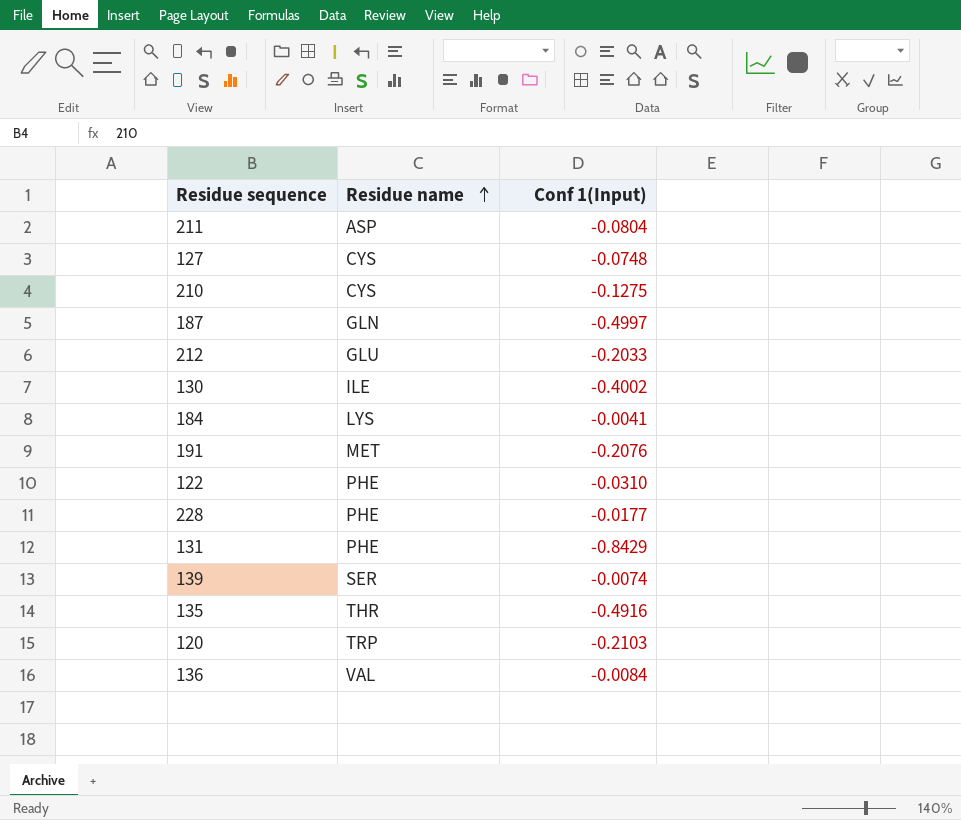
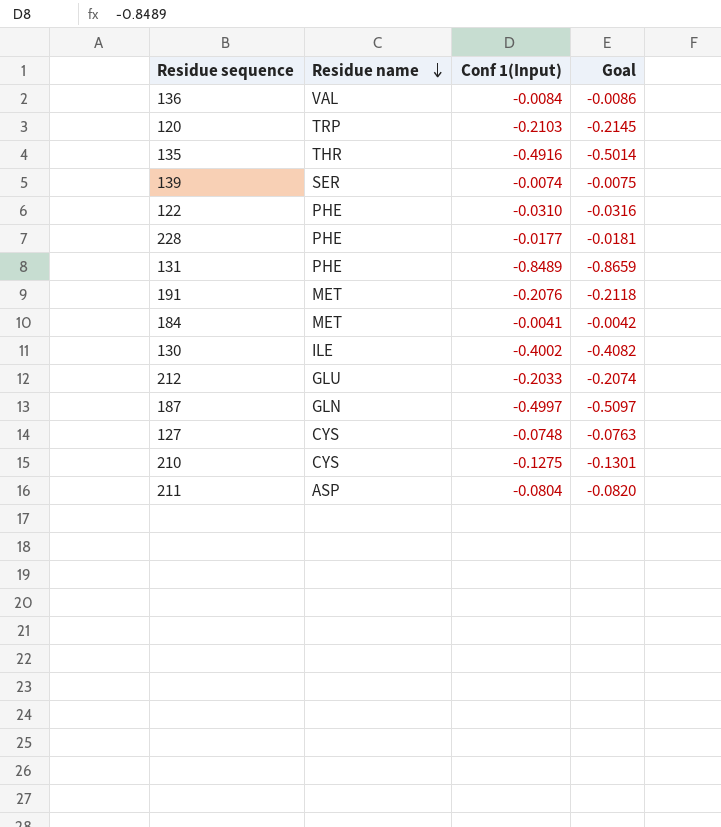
row order: Residue name ascending -> Residue name descending
column Goal | formula: none -> [Conf 1(Input)] * 1.02
131 | Conf 1(Input): -0.8429 -> -0.8489
184 | Residue name: LYS -> MET

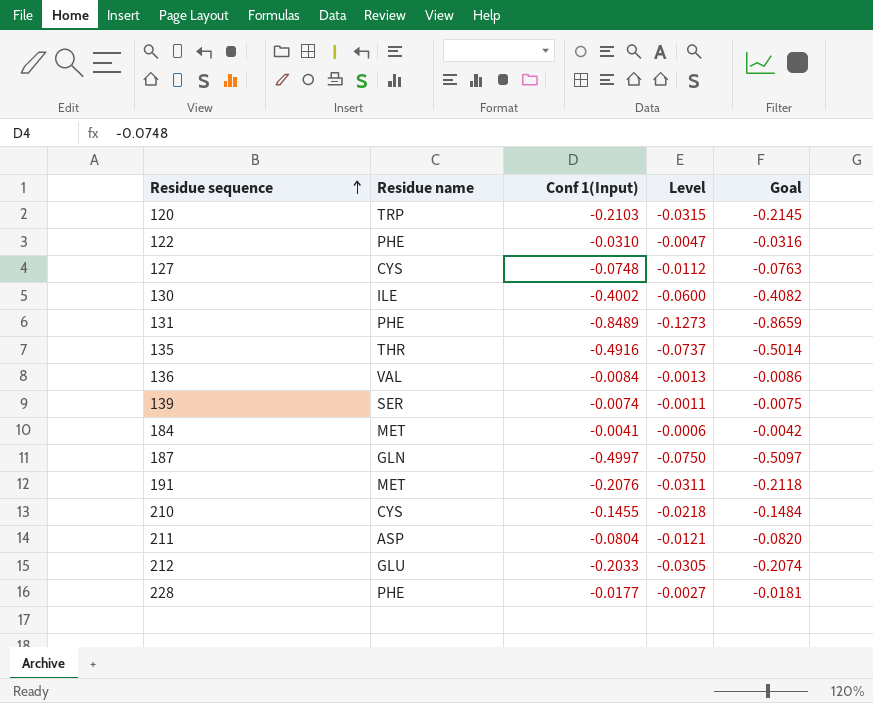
row order: Residue name descending -> Residue sequence ascending
column Level | formula: none -> [Conf 1(Input)] * 0.15
210 | Conf 1(Input): -0.1275 -> -0.1455
210 | Goal: -0.1301 -> -0.1484

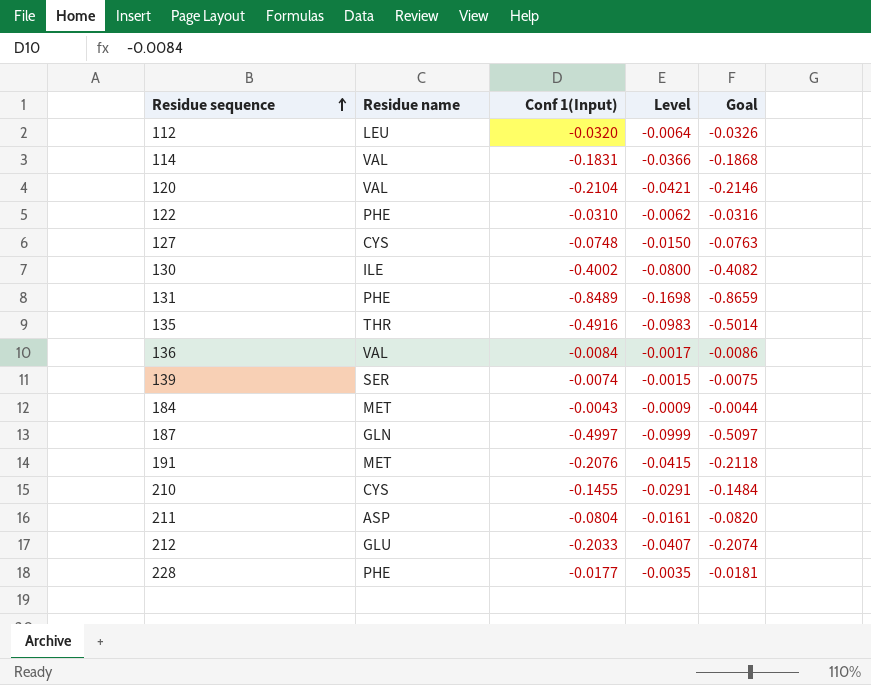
column Level | formula: [Conf 1(Input)] * 0.15 -> [Conf 1(Input)] * 0.2
row 112: none -> LEU | -0.0320 | -0.0064 | -0.0326
row 114: none -> VAL | -0.1831 | -0.0366 | -0.1868
120 | Residue name: TRP -> VAL
120 | Conf 1(Input): -0.2103 -> -0.2104
120 | Goal: -0.2145 -> -0.2146
184 | Conf 1(Input): -0.0041 -> -0.0043
184 | Goal: -0.0042 -> -0.0044

